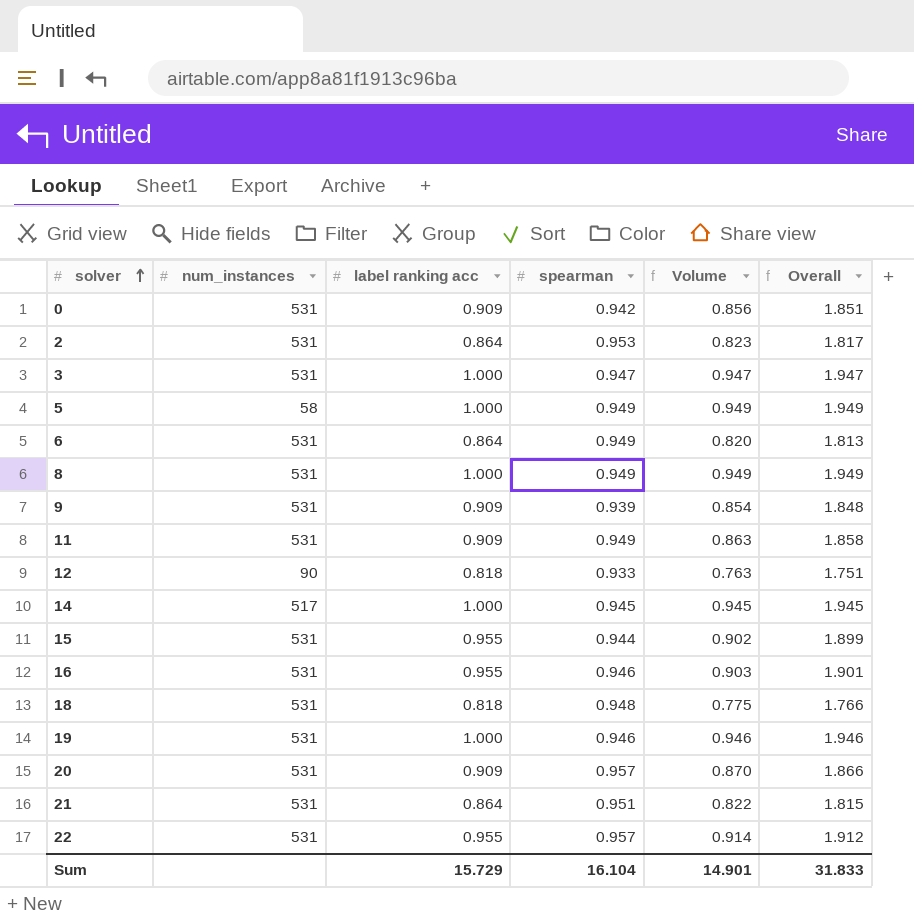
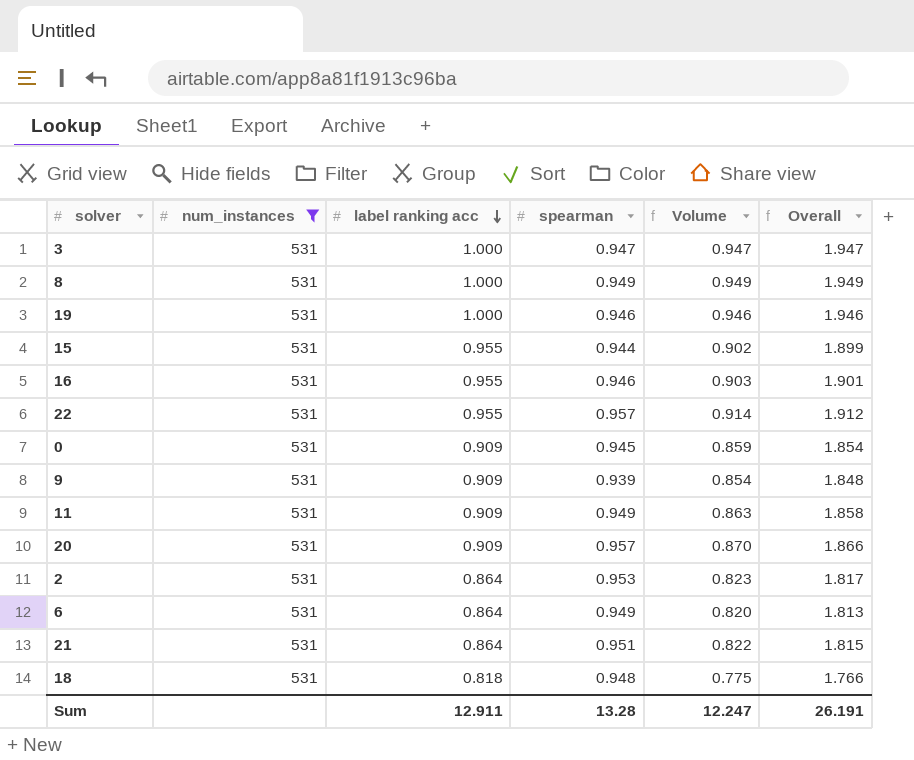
filter: none -> num_instances = 531
row order: solver ascending -> label ranking acc descending
0 | spearman: 0.942 -> 0.945
0 | Volume: 0.856 -> 0.859
0 | Overall: 1.851 -> 1.854
Sum | label ranking acc: 15.729 -> 12.911
Sum | spearman: 16.104 -> 13.28
Sum | Volume: 14.901 -> 12.247
Sum | Overall: 31.833 -> 26.191

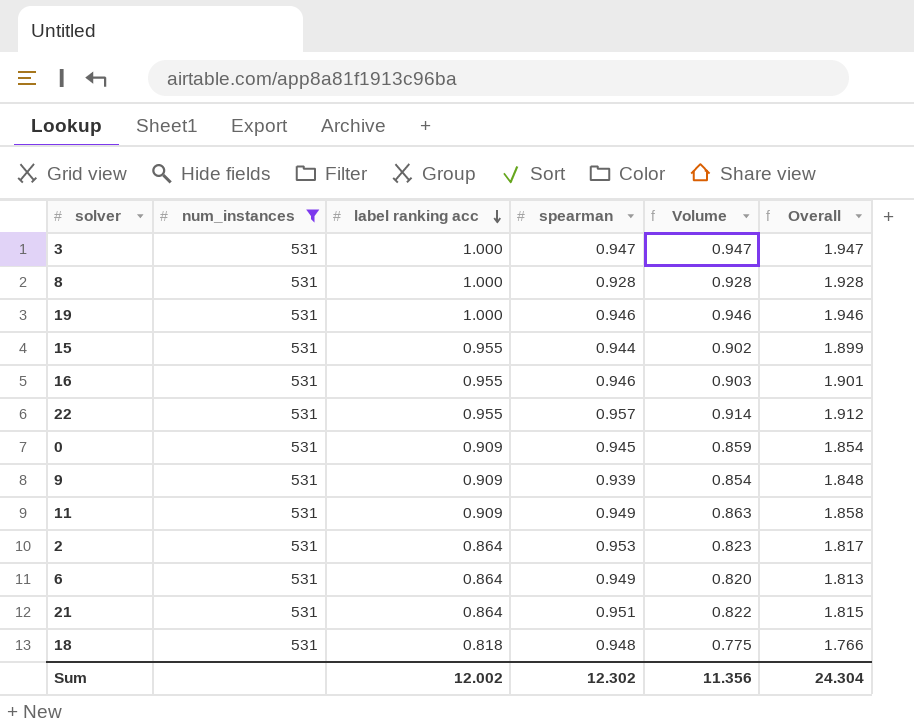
row 20: 531 | 0.909 | 0.957 | 0.870 | 1.866 -> none
8 | spearman: 0.949 -> 0.928
8 | Volume: 0.949 -> 0.928
8 | Overall: 1.949 -> 1.928
Sum | label ranking acc: 12.911 -> 12.002
Sum | spearman: 13.28 -> 12.302
Sum | Volume: 12.247 -> 11.356
Sum | Overall: 26.191 -> 24.304

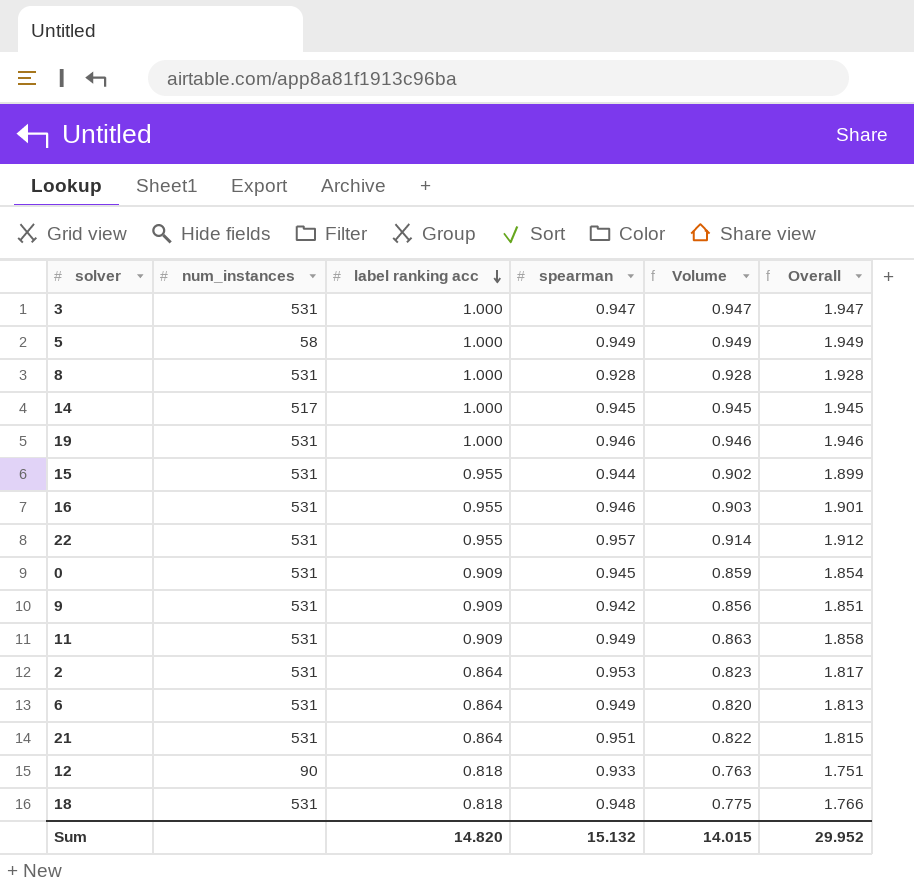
filter: num_instances = 531 -> none
9 | spearman: 0.939 -> 0.942
9 | Volume: 0.854 -> 0.856
9 | Overall: 1.848 -> 1.851
Sum | label ranking acc: 12.002 -> 14.820
Sum | spearman: 12.302 -> 15.132
Sum | Volume: 11.356 -> 14.015
Sum | Overall: 24.304 -> 29.952

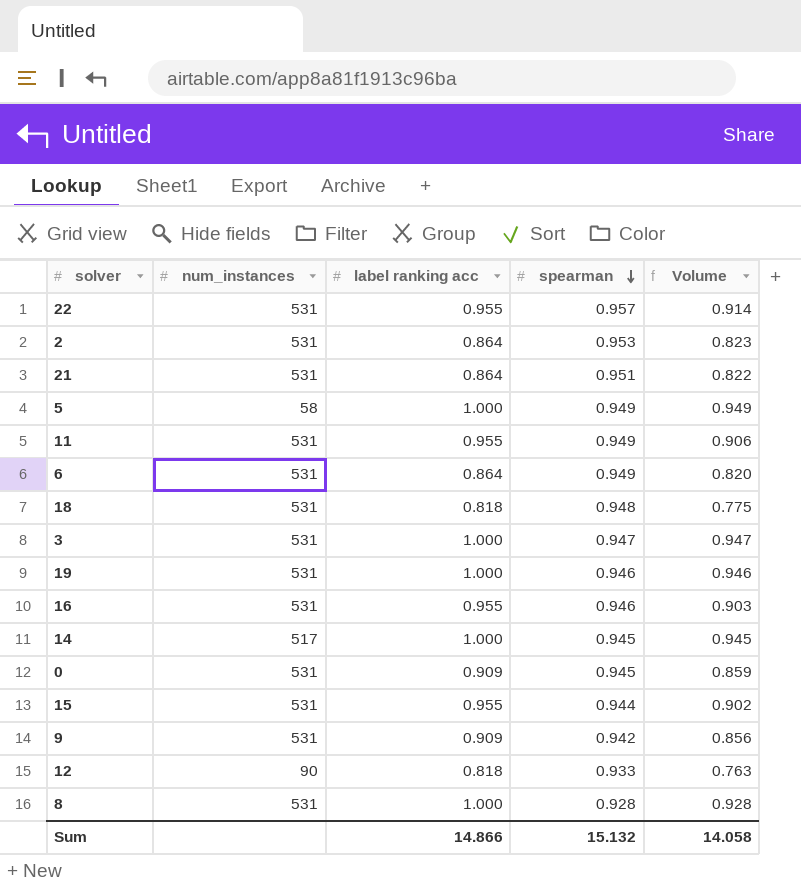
row order: label ranking acc descending -> spearman descending
column Overall | formula: [label ranking acc] + [spearman] -> none
11 | label ranking acc: 0.909 -> 0.955
11 | Volume: 0.863 -> 0.906
Sum | label ranking acc: 14.820 -> 14.866
Sum | Volume: 14.015 -> 14.058

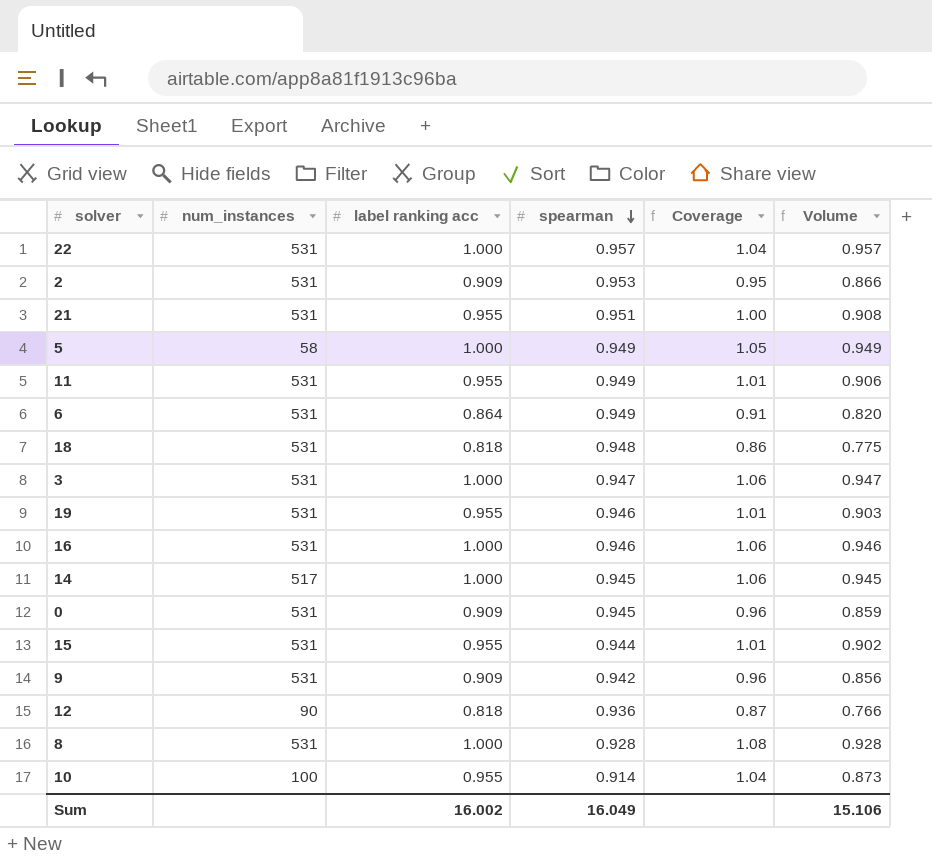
column Coverage | formula: none -> [label ranking acc] / [spearman]
22 | label ranking acc: 0.955 -> 1.000
22 | Volume: 0.914 -> 0.957
2 | label ranking acc: 0.864 -> 0.909
2 | Volume: 0.823 -> 0.866
21 | label ranking acc: 0.864 -> 0.955
21 | Volume: 0.822 -> 0.908
19 | label ranking acc: 1.000 -> 0.955
19 | Volume: 0.946 -> 0.903
16 | label ranking acc: 0.955 -> 1.000
16 | Volume: 0.903 -> 0.946
12 | spearman: 0.933 -> 0.936
12 | Volume: 0.763 -> 0.766
row 10: none -> 100 | 0.955 | 0.914 | 1.04 | 0.873
Sum | label ranking acc: 14.866 -> 16.002
Sum | spearman: 15.132 -> 16.049
Sum | Volume: 14.058 -> 15.106

